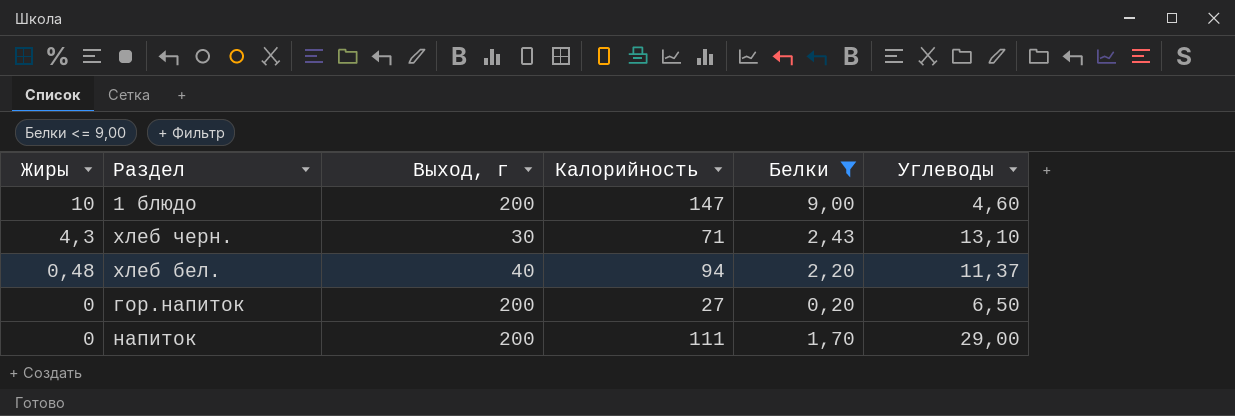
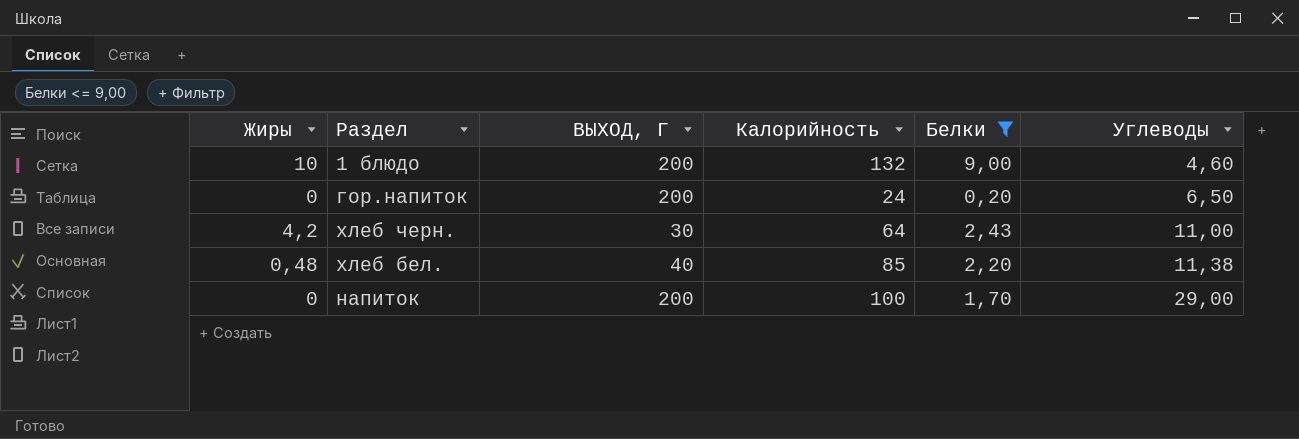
row order: Жиры descending -> Углеводы ascending
column name: Выход, г -> ВЫХОД, Г
1 блюдо | Калорийность: 147 -> 132
гор.напиток | Калорийность: 27 -> 24
хлеб черн. | Жиры: 4,3 -> 4,2
хлеб черн. | Калорийность: 71 -> 64
хлеб черн. | Углеводы: 13,10 -> 11,00
хлеб бел. | Калорийность: 94 -> 85
хлеб бел. | Углеводы: 11,37 -> 11,38
напиток | Калорийность: 111 -> 100

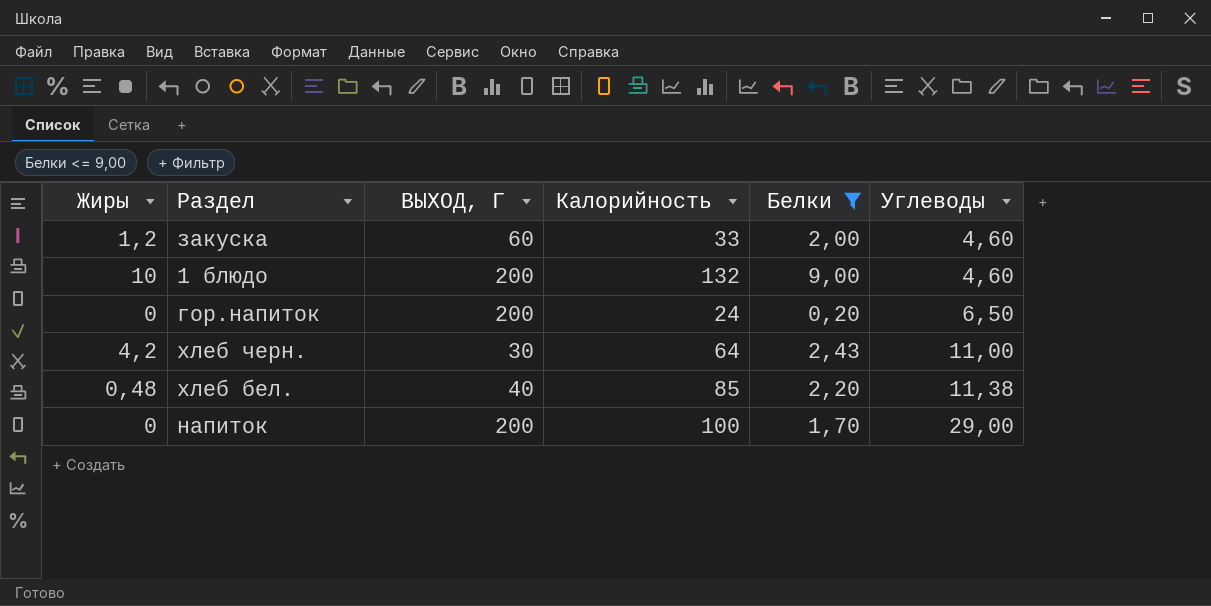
row закуска: none -> 1,2 | 60 | 33 | 2,00 | 4,60

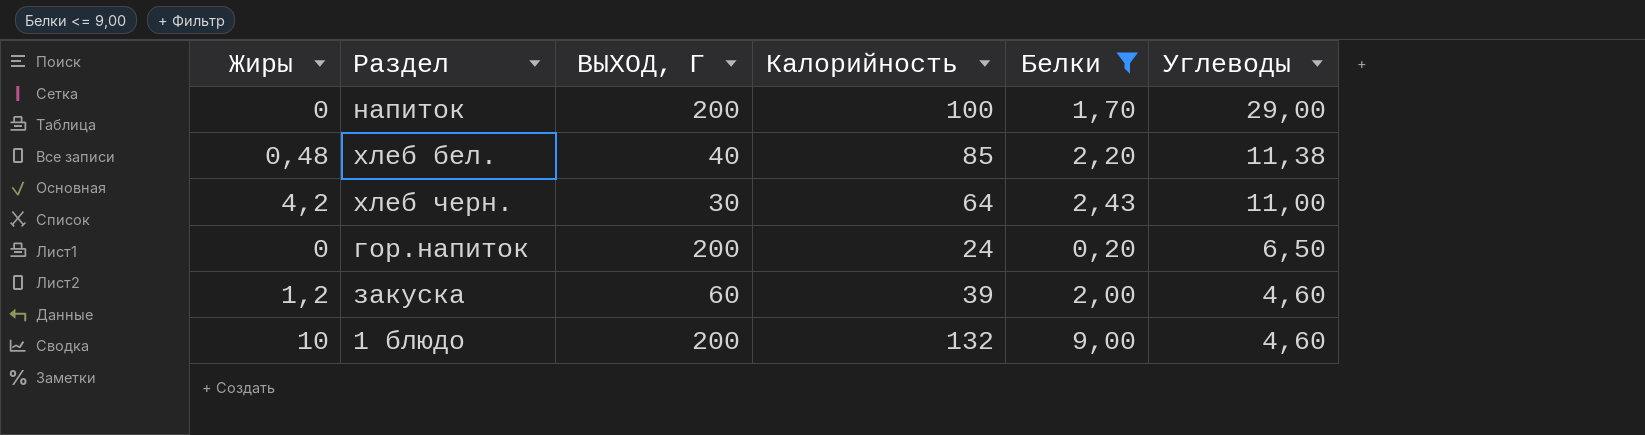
row order: Углеводы ascending -> Углеводы descending
закуска | Калорийность: 33 -> 39

